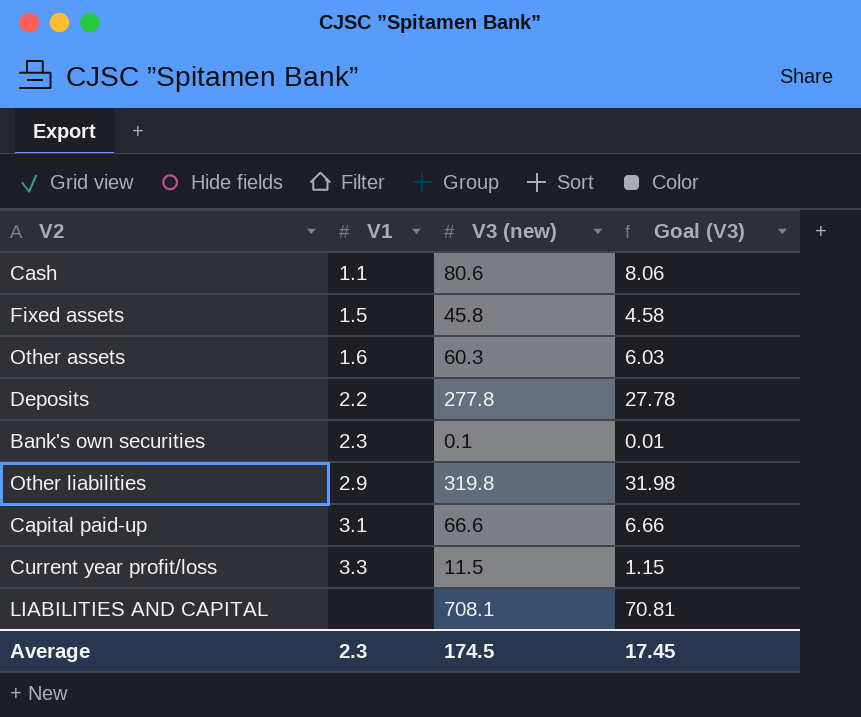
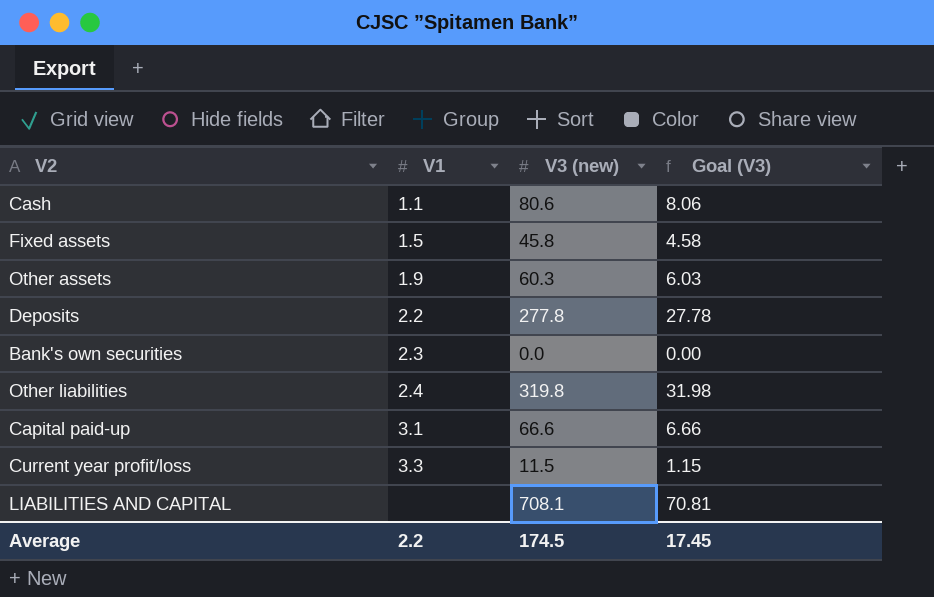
Other assets | V1: 1.6 -> 1.9
Bank's own securities | V3 (new): 0.1 -> 0.0
Bank's own securities | Goal (V3): 0.01 -> 0.00
Other liabilities | V1: 2.9 -> 2.4
Average | V1: 2.3 -> 2.2

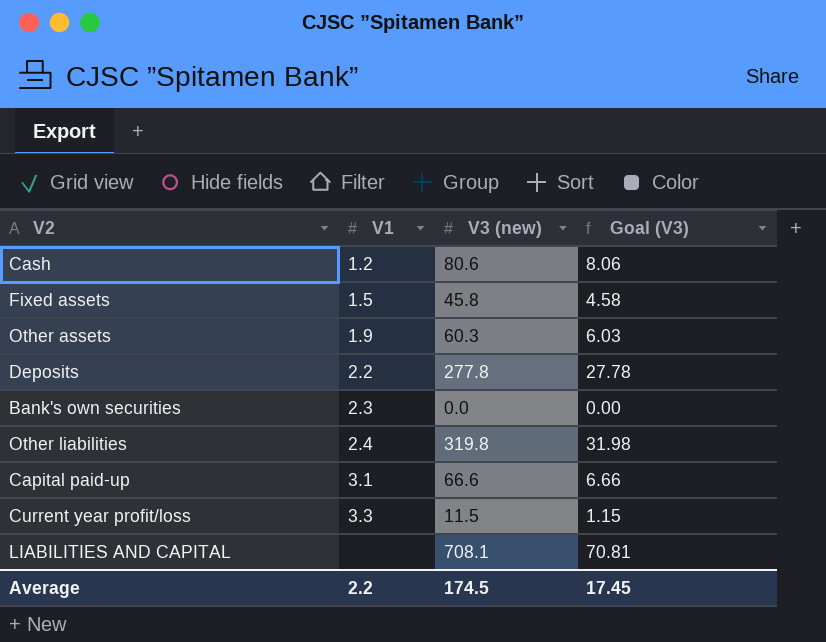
Cash | V1: 1.1 -> 1.2

